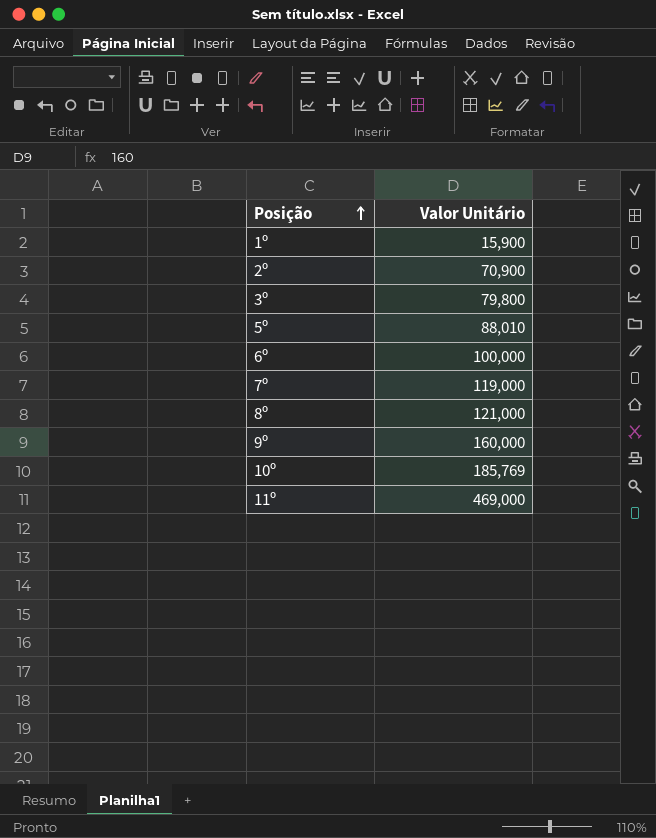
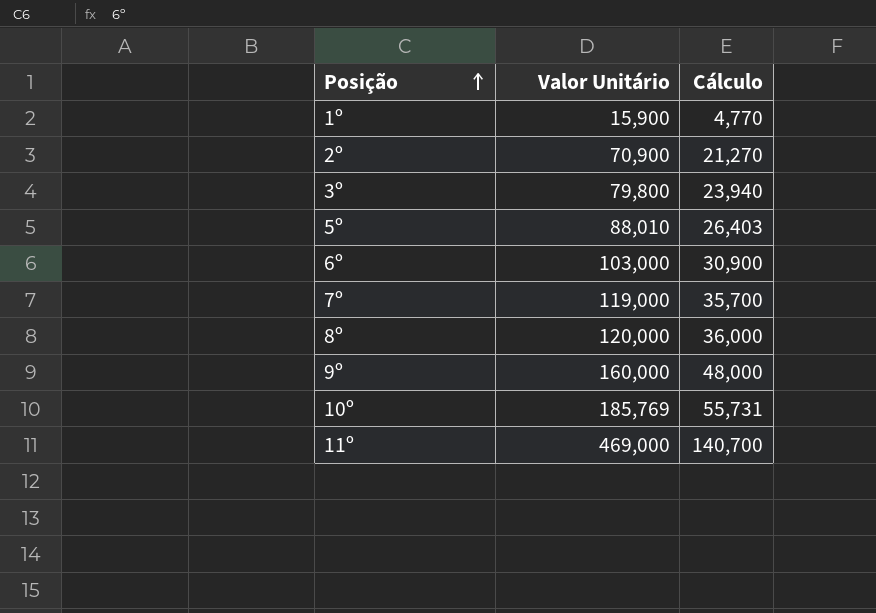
column Cálculo | formula: none -> [Valor Unitário] * 0,3
6º | Valor Unitário: 100,000 -> 103,000
8º | Valor Unitário: 121,000 -> 120,000

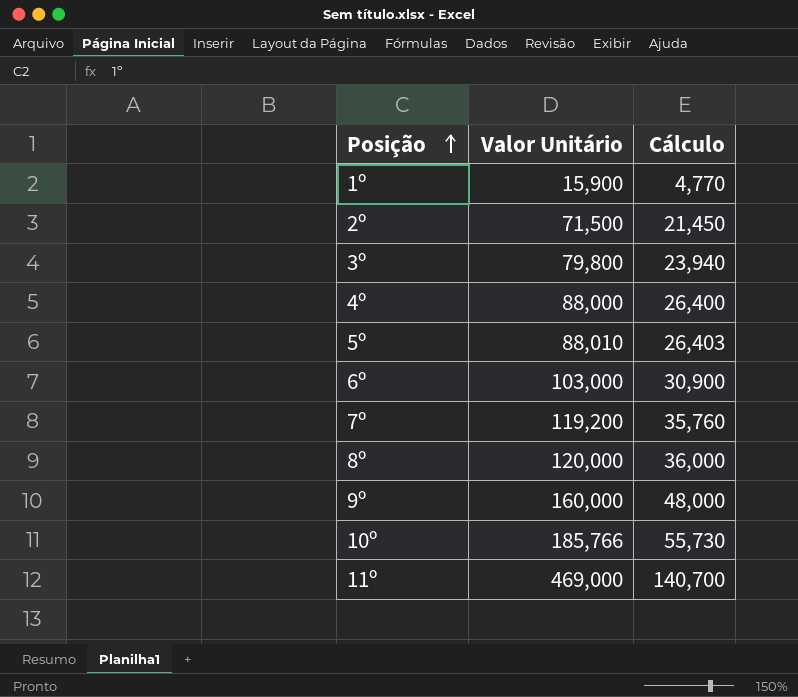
2º | Valor Unitário: 70,900 -> 71,500
2º | Cálculo: 21,270 -> 21,450
row 4º: none -> 88,000 | 26,400
7º | Valor Unitário: 119,000 -> 119,200
7º | Cálculo: 35,700 -> 35,760
10º | Valor Unitário: 185,769 -> 185,766
10º | Cálculo: 55,731 -> 55,730

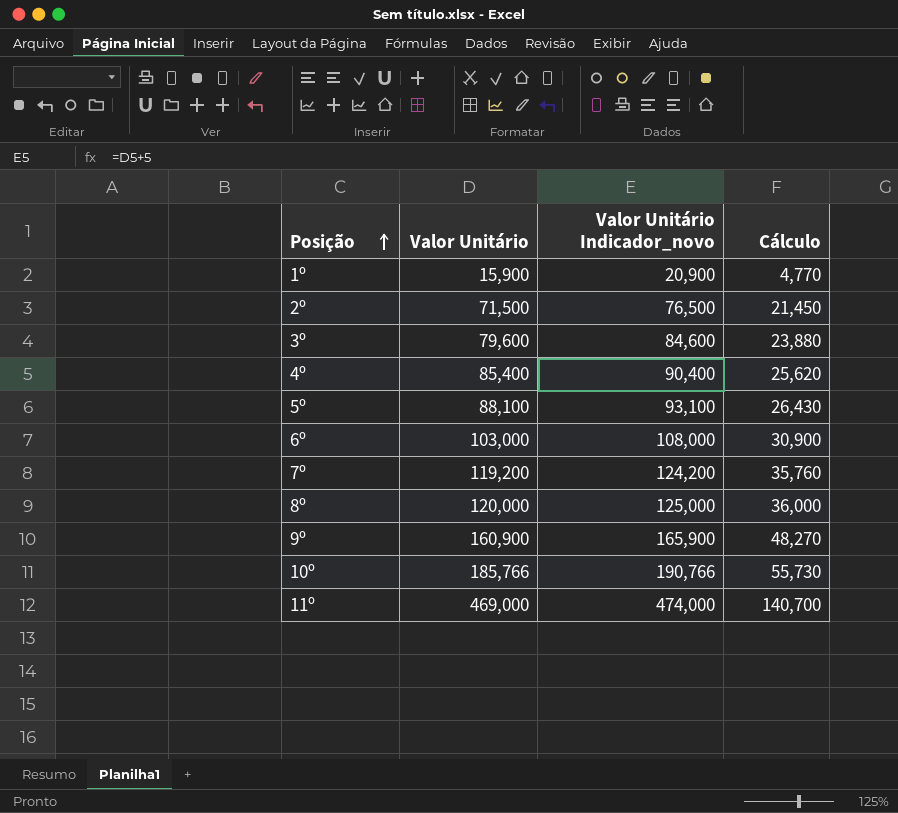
column Valor Unitário Indicador_novo | formula: none -> [Valor Unitário] + 5
3º | Valor Unitário: 79,800 -> 79,600
3º | Cálculo: 23,940 -> 23,880
4º | Valor Unitário: 88,000 -> 85,400
4º | Cálculo: 26,400 -> 25,620
5º | Valor Unitário: 88,010 -> 88,100
5º | Cálculo: 26,403 -> 26,430
9º | Valor Unitário: 160,000 -> 160,900
9º | Cálculo: 48,000 -> 48,270

